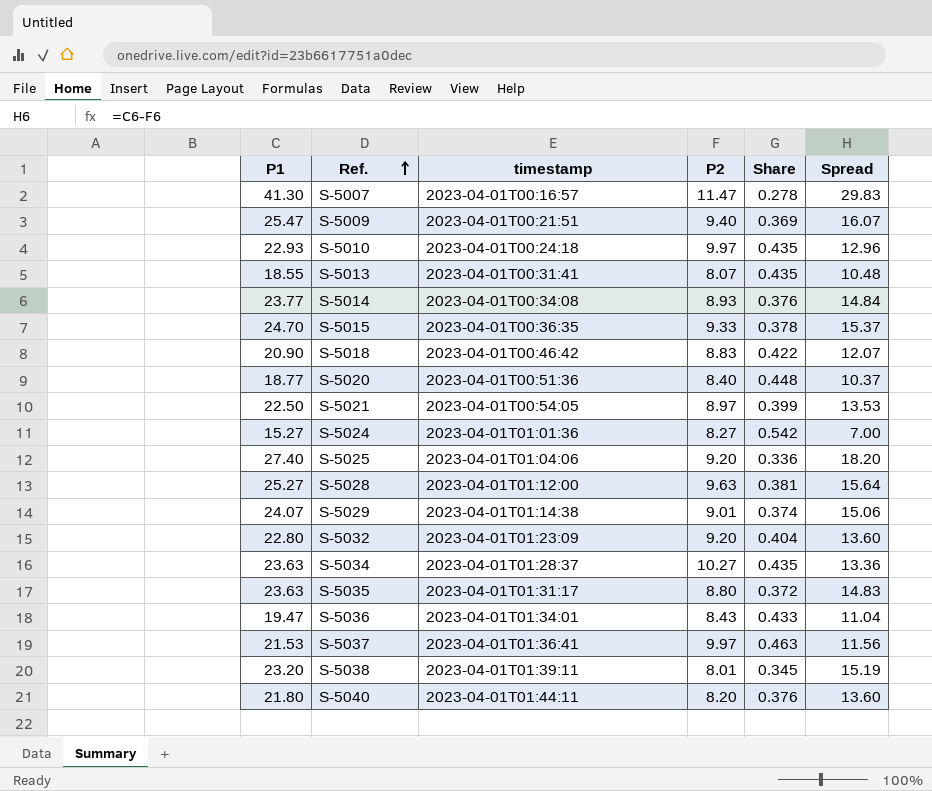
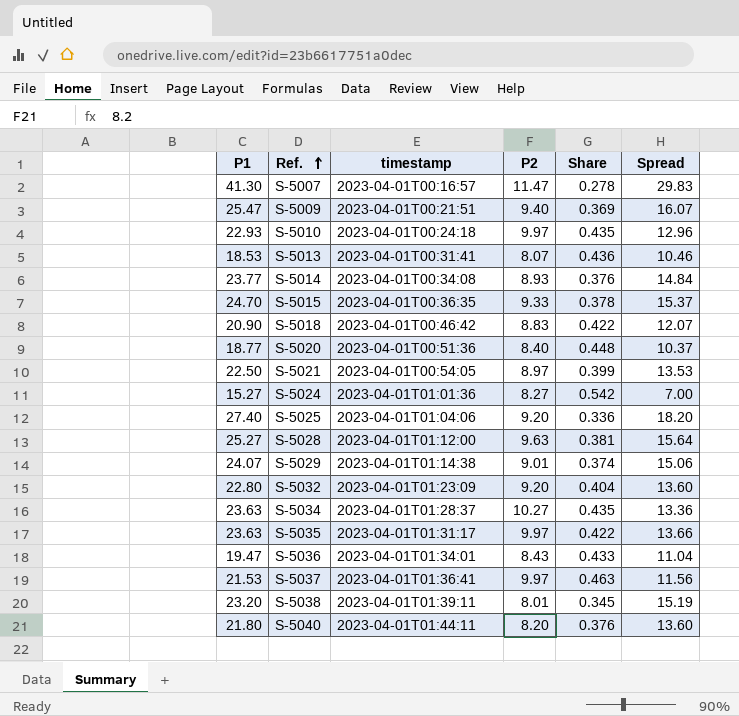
S-5013 | P1: 18.55 -> 18.53
S-5013 | Share: 0.435 -> 0.436
S-5013 | Spread: 10.48 -> 10.46
S-5035 | P2: 8.80 -> 9.97
S-5035 | Share: 0.372 -> 0.422
S-5035 | Spread: 14.83 -> 13.66

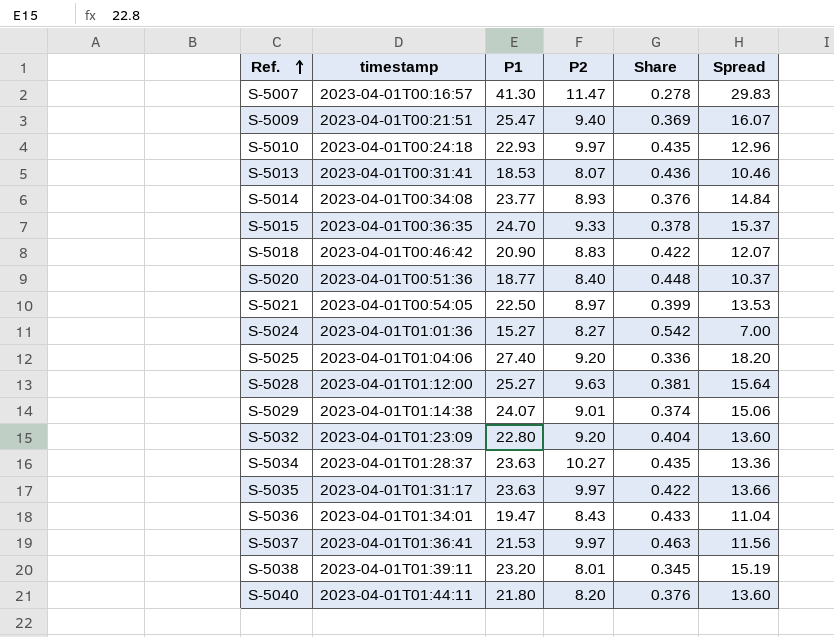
column P1 | position: 1 -> 3

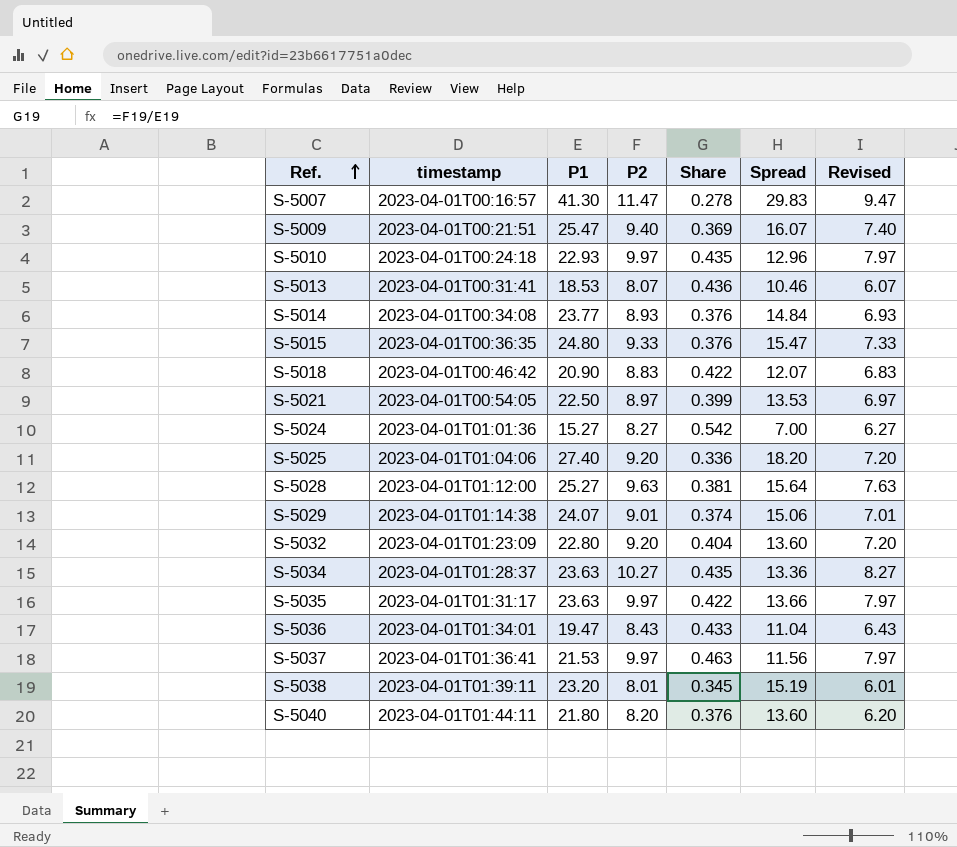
column Revised | formula: none -> [P2] - 2
row S-5020: 2023-04-01T00:51:36 | 18.77 | 8.40 | 0.448 | 10.37 -> none
S-5015 | P1: 24.70 -> 24.80
S-5015 | Share: 0.378 -> 0.376
S-5015 | Spread: 15.37 -> 15.47

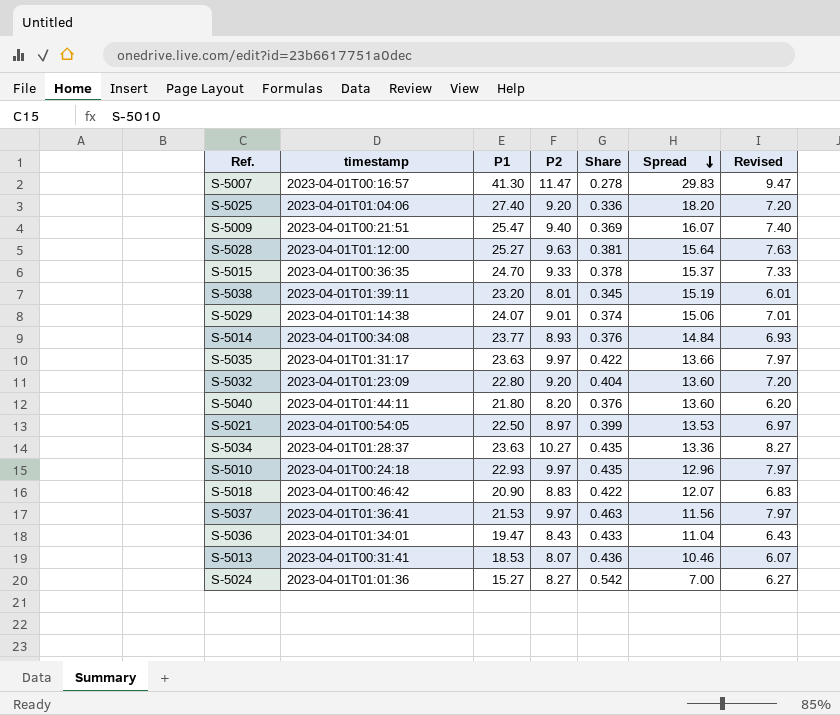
row order: Ref. ascending -> Spread descending
S-5015 | P1: 24.80 -> 24.70
S-5015 | Share: 0.376 -> 0.378
S-5015 | Spread: 15.47 -> 15.37

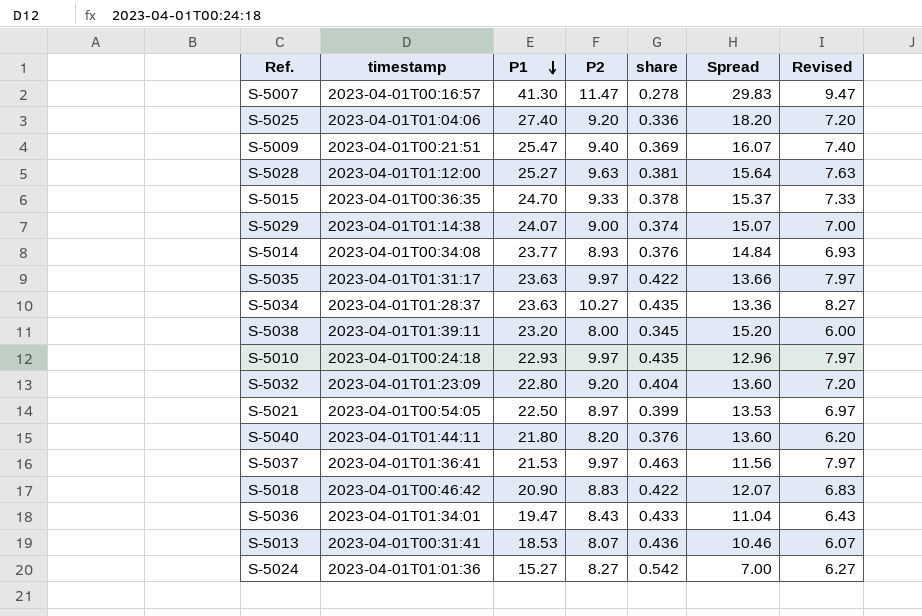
row order: Spread descending -> P1 descending
column name: Share -> share
S-5029 | P2: 9.01 -> 9.00
S-5029 | Spread: 15.06 -> 15.07
S-5029 | Revised: 7.01 -> 7.00
S-5038 | P2: 8.01 -> 8.00
S-5038 | Spread: 15.19 -> 15.20
S-5038 | Revised: 6.01 -> 6.00

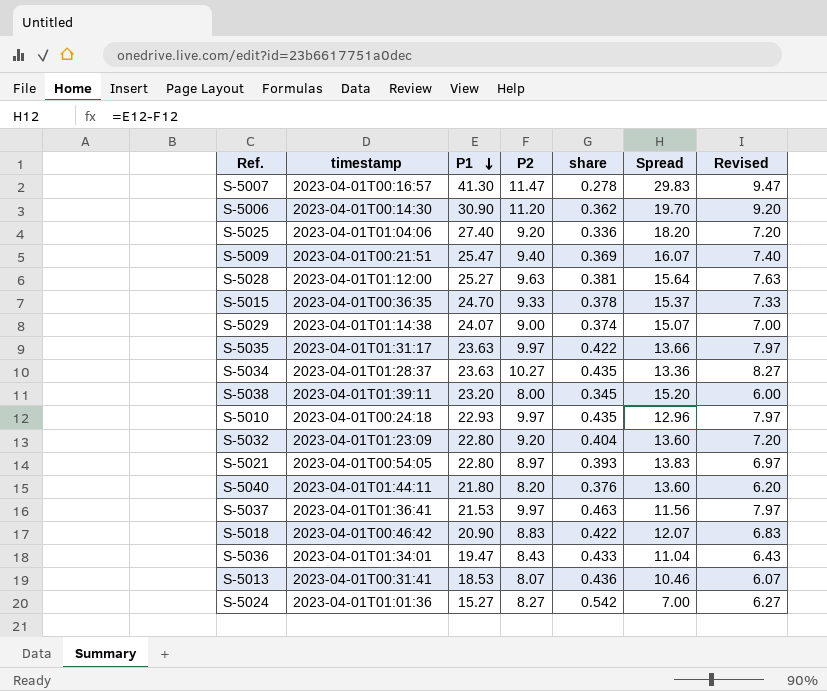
row S-5014: 2023-04-01T00:34:08 | 23.77 | 8.93 | 0.376 | 14.84 | 6.93 -> none
row S-5006: none -> 2023-04-01T00:14:30 | 30.90 | 11.20 | 0.362 | 19.70 | 9.20
S-5021 | P1: 22.50 -> 22.80
S-5021 | share: 0.399 -> 0.393
S-5021 | Spread: 13.53 -> 13.83

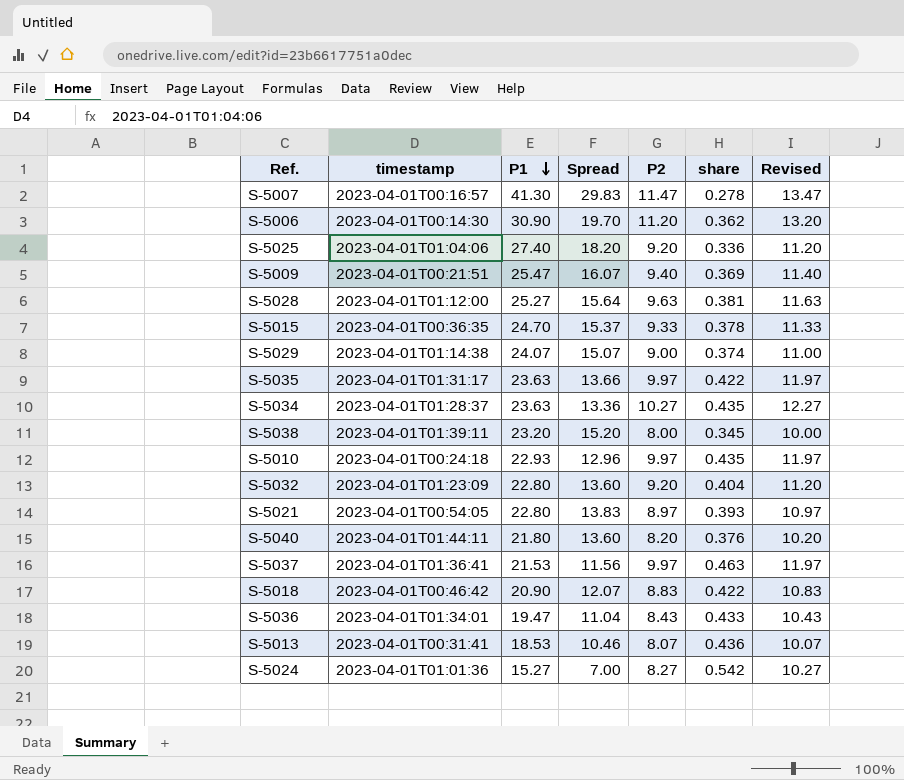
column Spread | position: 6 -> 4
column Revised | formula: [P2] - 2 -> [P2] + 2

